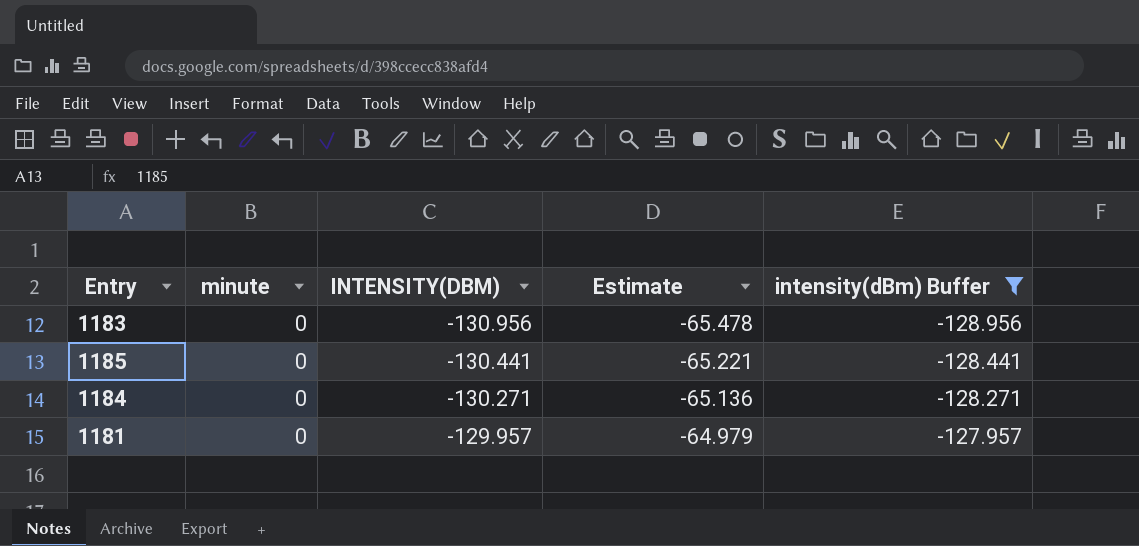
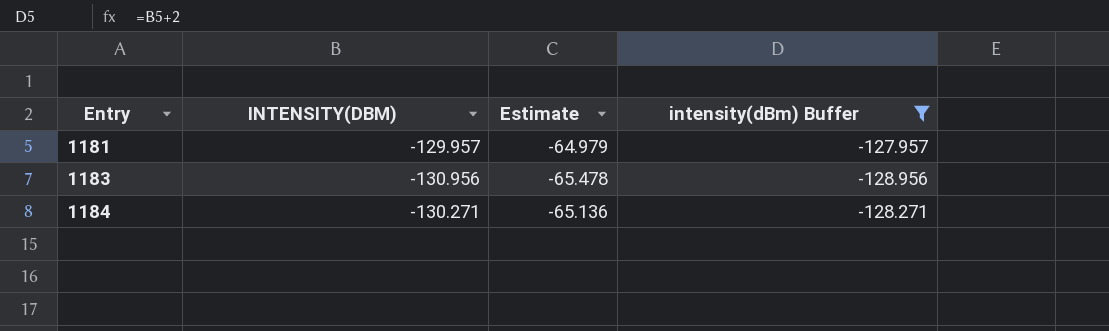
row order: INTENSITY(DBM) ascending -> Entry ascending
column minute | position: 2 -> none
row 1185: 0 | -130.441 | -65.221 | -128.441 -> none

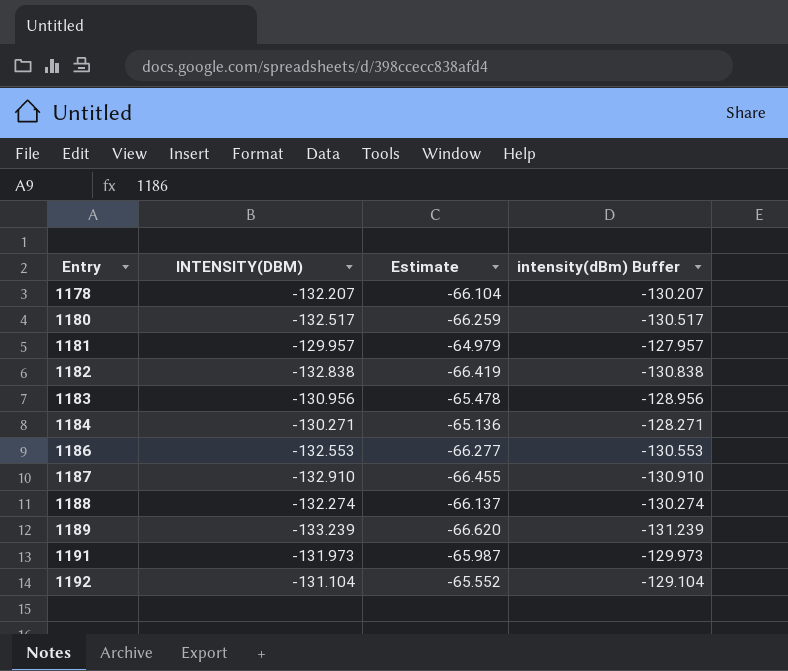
filter: intensity(dBm) Buffer >= -128.956 -> none

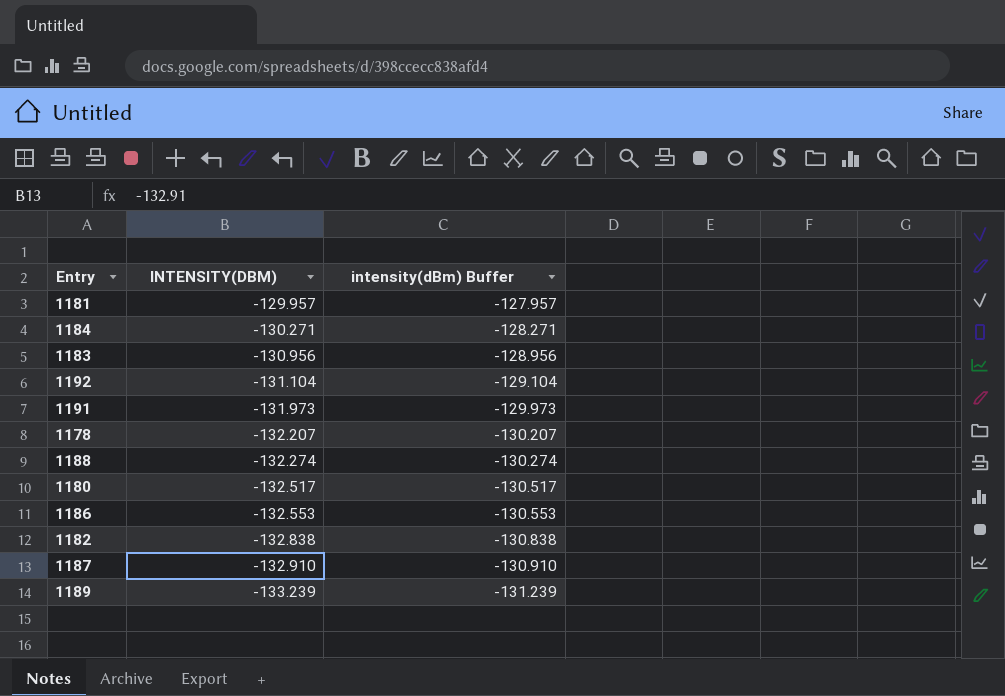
row order: Entry ascending -> INTENSITY(DBM) descending
column Estimate | formula: [INTENSITY(DBM)] * 0.5 -> none

